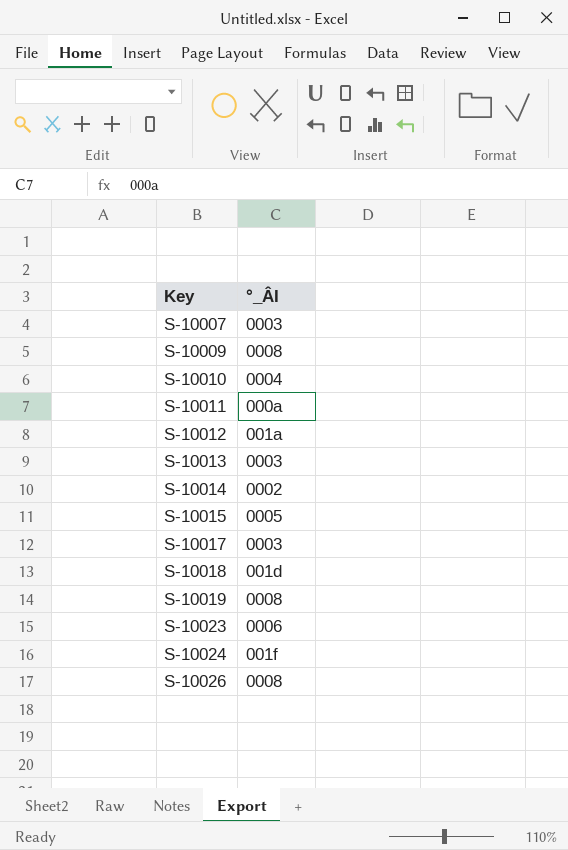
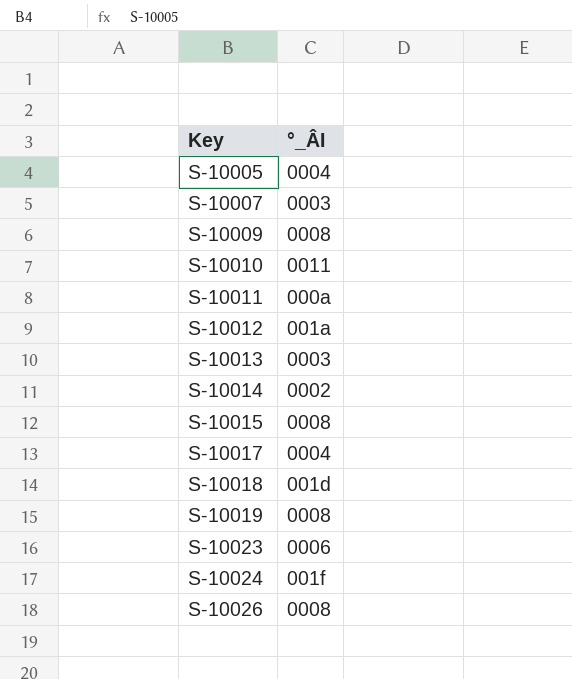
row S-10005: none -> 0004
S-10010 | °_ÂI: 0004 -> 0011
S-10015 | °_ÂI: 0005 -> 0008
S-10017 | °_ÂI: 0003 -> 0004

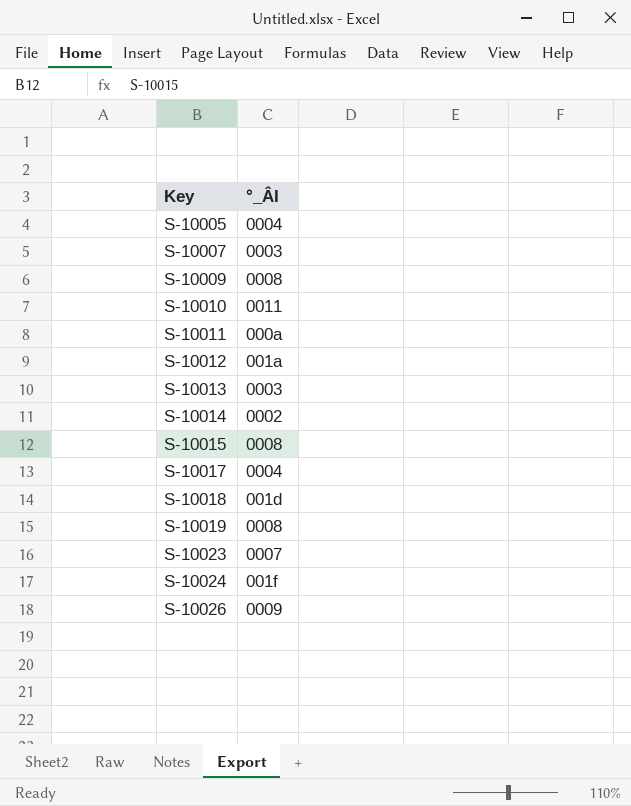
S-10023 | °_ÂI: 0006 -> 0007
S-10026 | °_ÂI: 0008 -> 0009

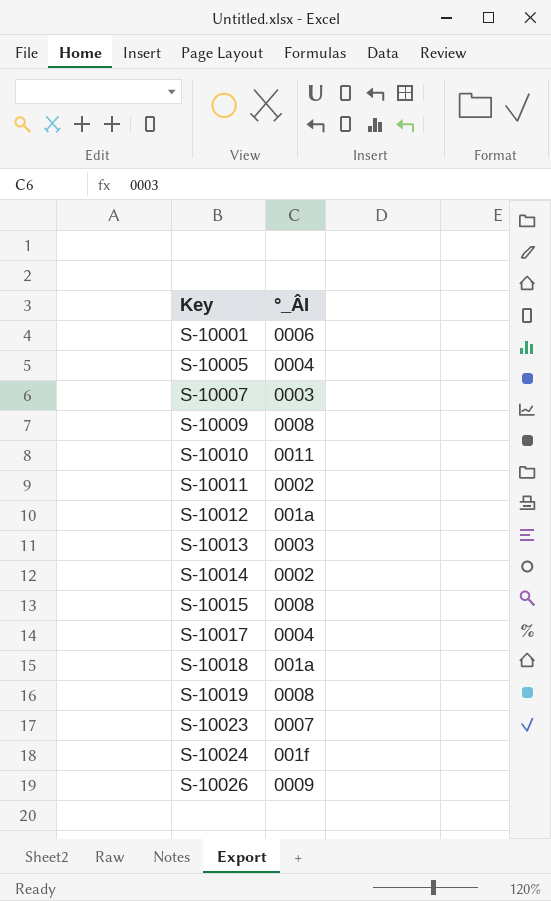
row S-10001: none -> 0006
S-10011 | °_ÂI: 000a -> 0002
S-10018 | °_ÂI: 001d -> 001a

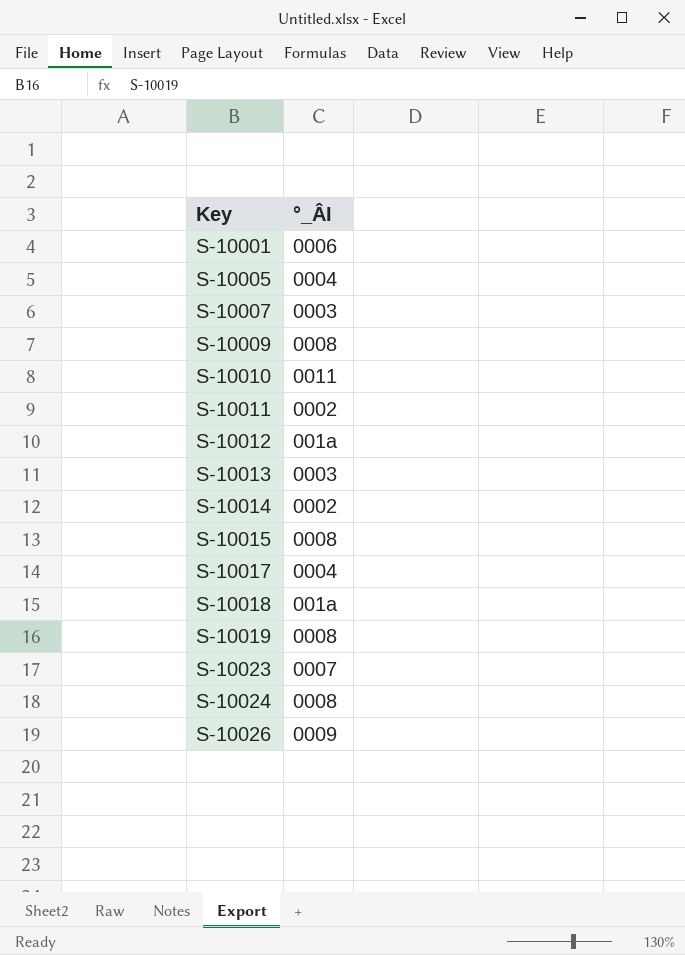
S-10024 | °_ÂI: 001f -> 0008

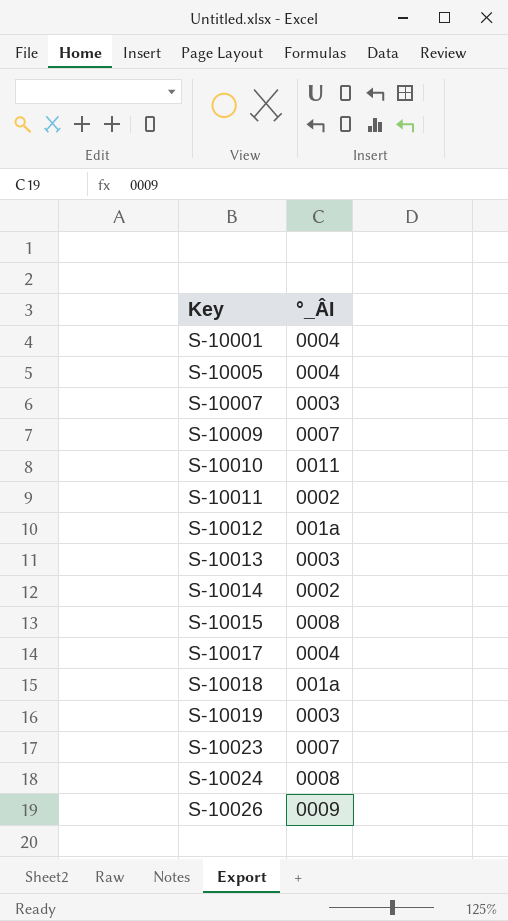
S-10001 | °_ÂI: 0006 -> 0004
S-10009 | °_ÂI: 0008 -> 0007
S-10019 | °_ÂI: 0008 -> 0003

